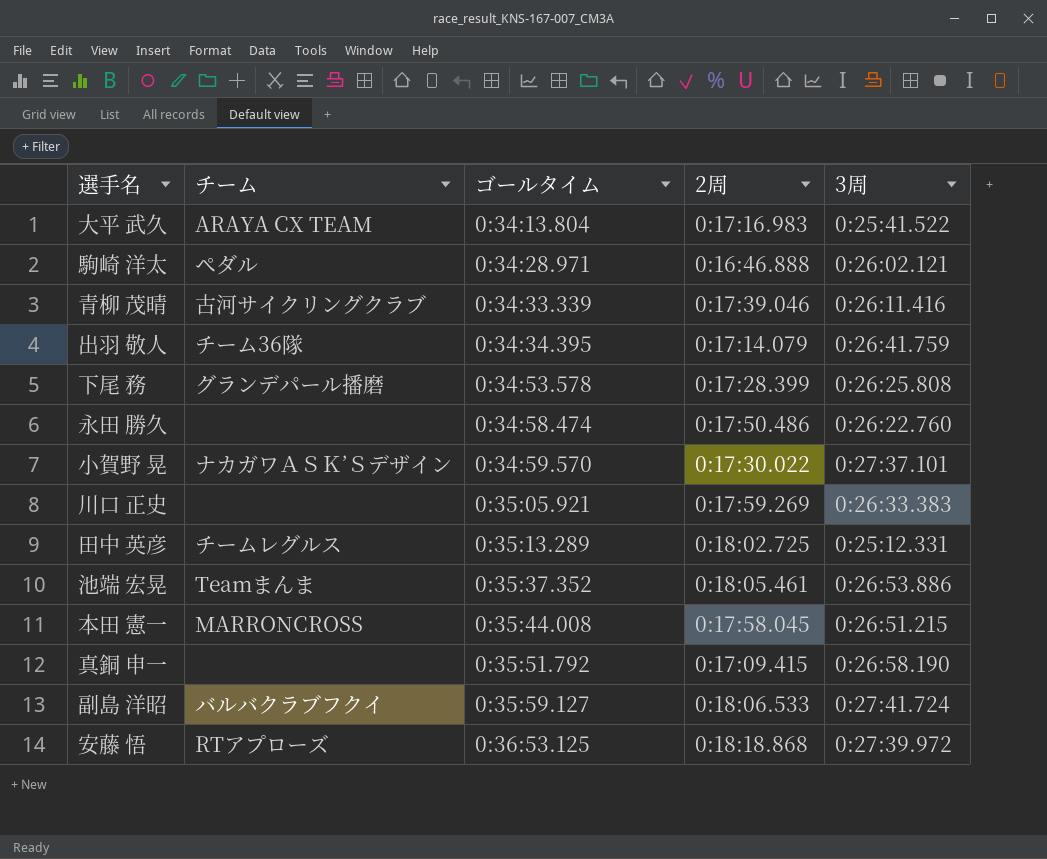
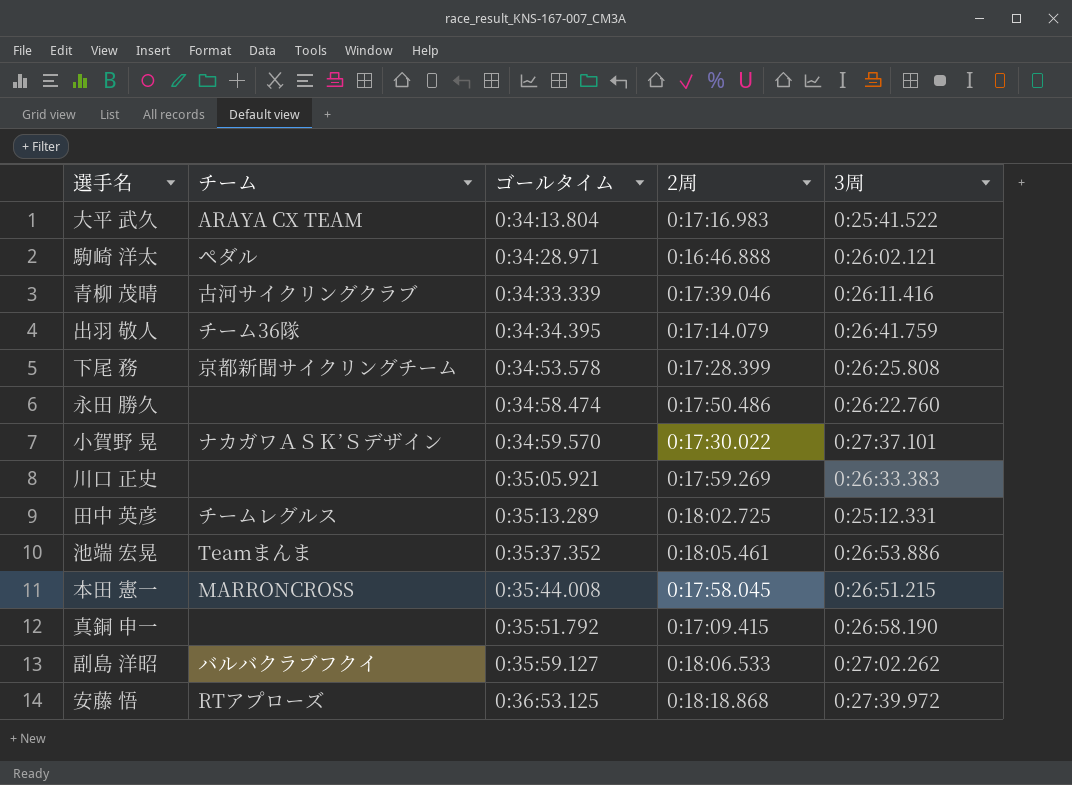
下尾 務 | チーム: グランデパール播磨 -> 京都新聞サイクリングチーム
副島 洋昭 | 3周: 0:27:41.724 -> 0:27:02.262

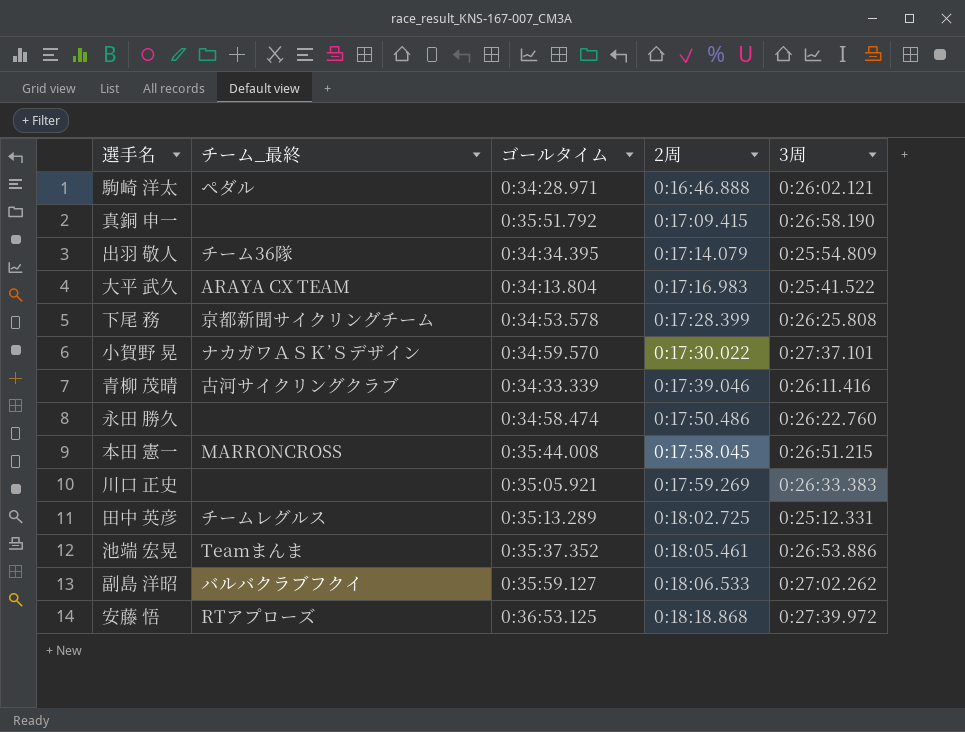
row order: ゴールタイム ascending -> 2周 ascending
column name: チーム -> チーム_最終
出羽 敬人 | 3周: 0:26:41.759 -> 0:25:54.809

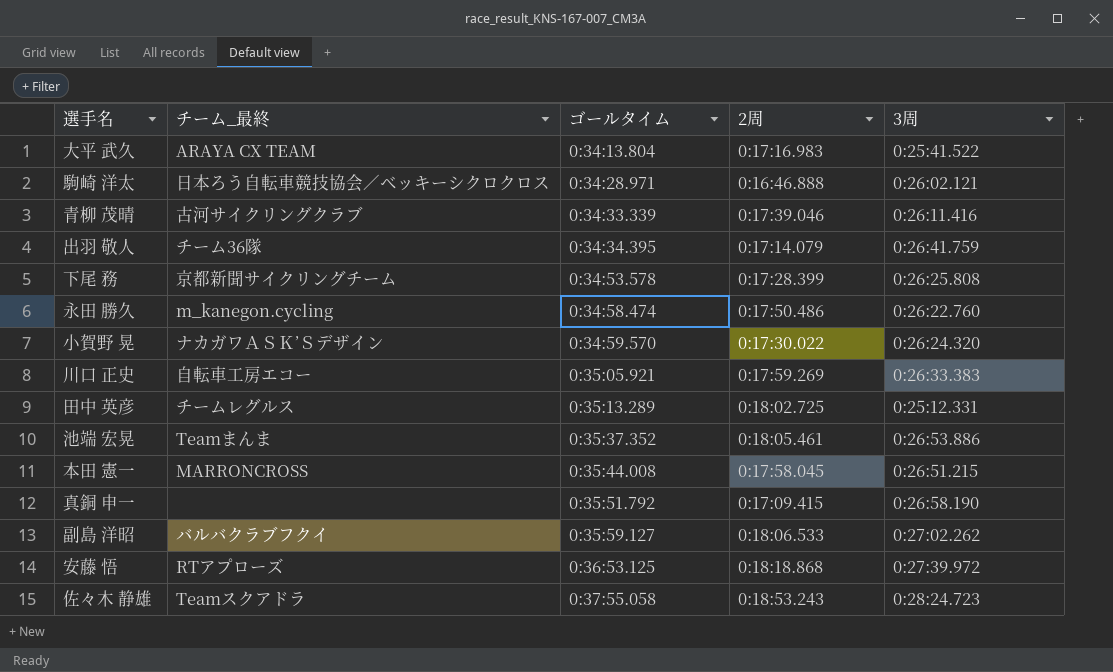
row order: 2周 ascending -> ゴールタイム ascending
駒崎 洋太 | チーム_最終: ペダル -> 日本ろう自転車競技協会／ベッキーシクロクロス
出羽 敬人 | 3周: 0:25:54.809 -> 0:26:41.759
永田 勝久 | チーム_最終: none -> m_kanegon.cycling
小賀野 晃 | 3周: 0:27:37.101 -> 0:26:24.320
川口 正史 | チーム_最終: none -> 自転車工房エコー
row 佐々木 静雄: none -> Teamスクアドラ | 0:37:55.058 | 0:18:53.243 | 0:28:24.723

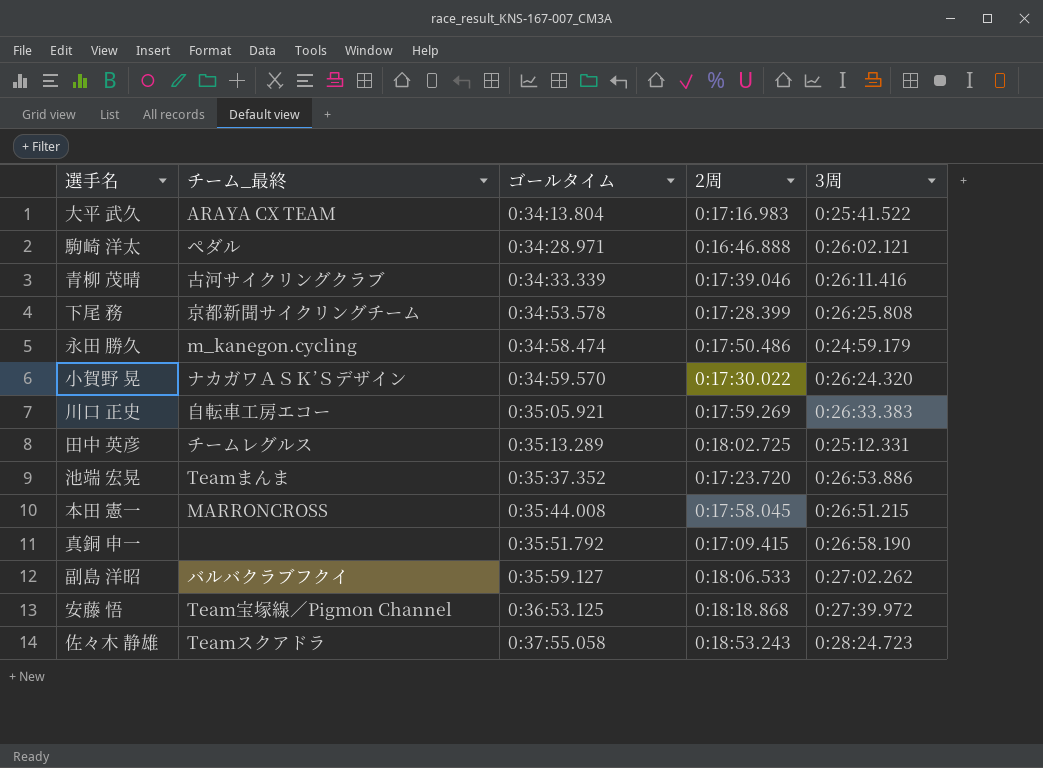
row 出羽 敬人: チーム36隊 | 0:34:34.395 | 0:17:14.079 | 0:26:41.759 -> none
駒崎 洋太 | チーム_最終: 日本ろう自転車競技協会／ベッキーシクロクロス -> ペダル
永田 勝久 | 3周: 0:26:22.760 -> 0:24:59.179
池端 宏晃 | 2周: 0:18:05.461 -> 0:17:23.720
安藤 悟 | チーム_最終: RTアプローズ -> Team宝塚線／Pigmon Channel

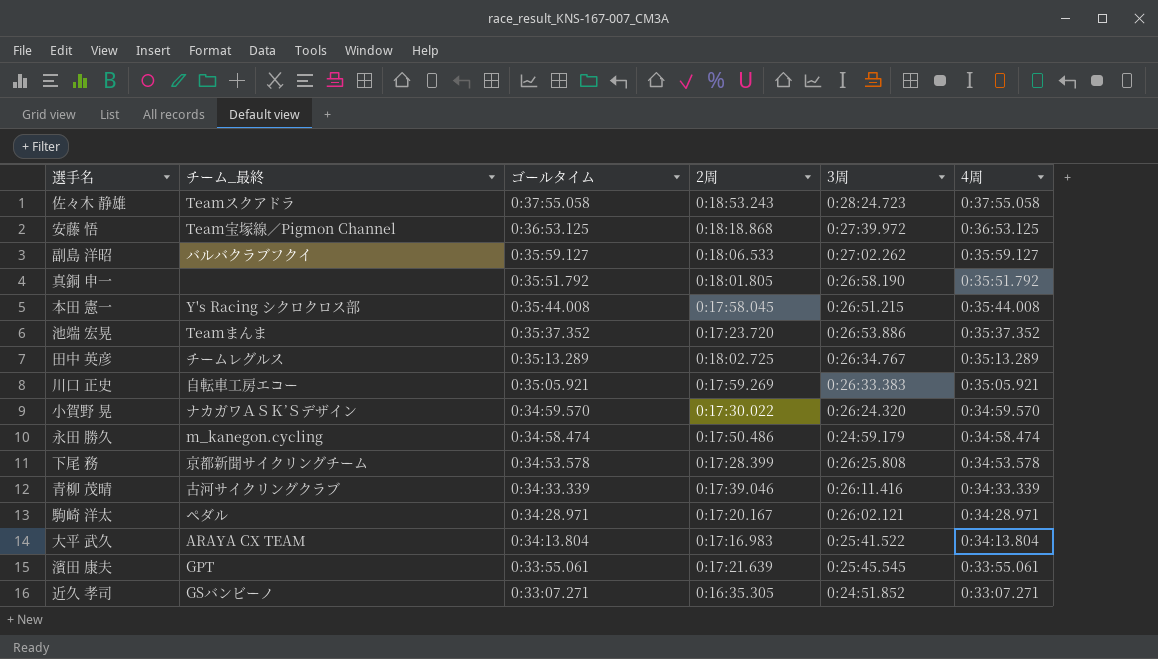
row order: ゴールタイム ascending -> ゴールタイム descending
column 4周 | position: none -> 6
真銅 申一 | 2周: 0:17:09.415 -> 0:18:01.805
本田 憲一 | チーム_最終: MARRONCROSS -> Y's Racing シクロクロス部
田中 英彦 | 3周: 0:25:12.331 -> 0:26:34.767
駒崎 洋太 | 2周: 0:16:46.888 -> 0:17:20.167
row 濱田 康夫: none -> GPT | 0:33:55.061 | 0:17:21.639 | 0:25:45.545 | 0:33:55.061
row 近久 孝司: none -> GSバンビーノ | 0:33:07.271 | 0:16:35.305 | 0:24:51.852 | 0:33:07.271

